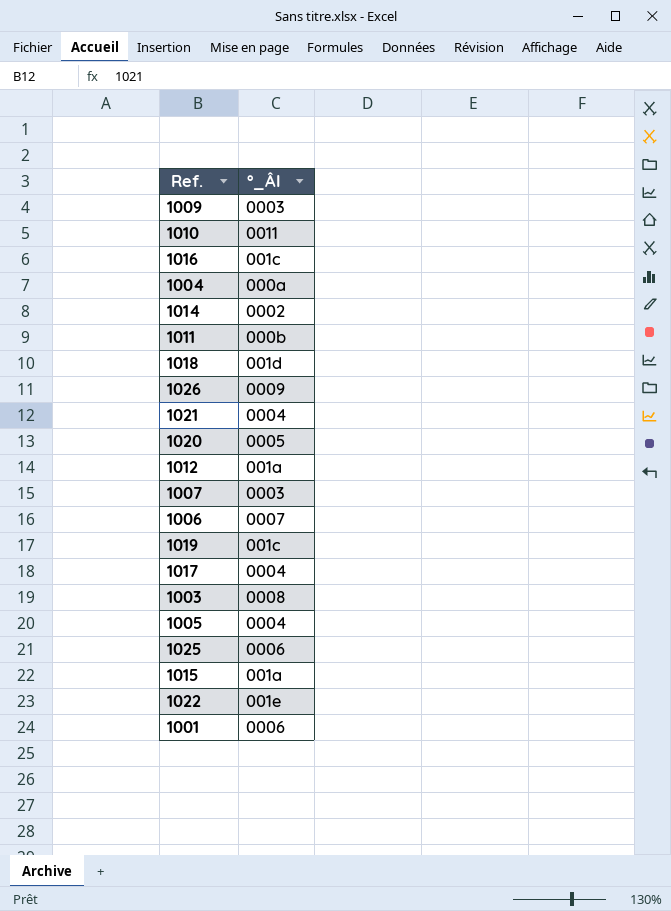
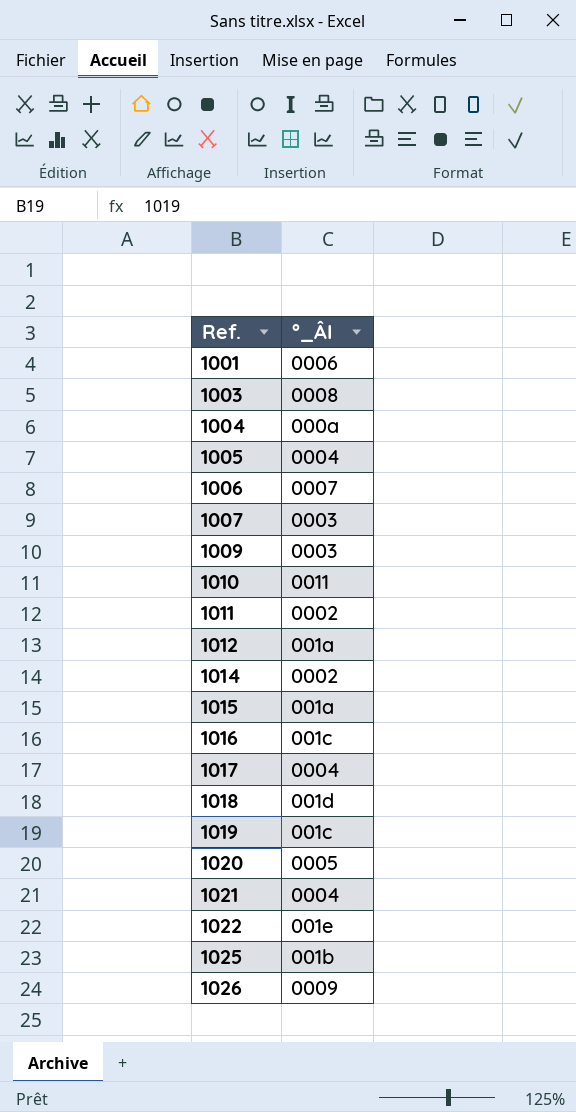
row order: none -> Ref. ascending
1011 | °_ÂI: 000b -> 0002
1025 | °_ÂI: 0006 -> 001b

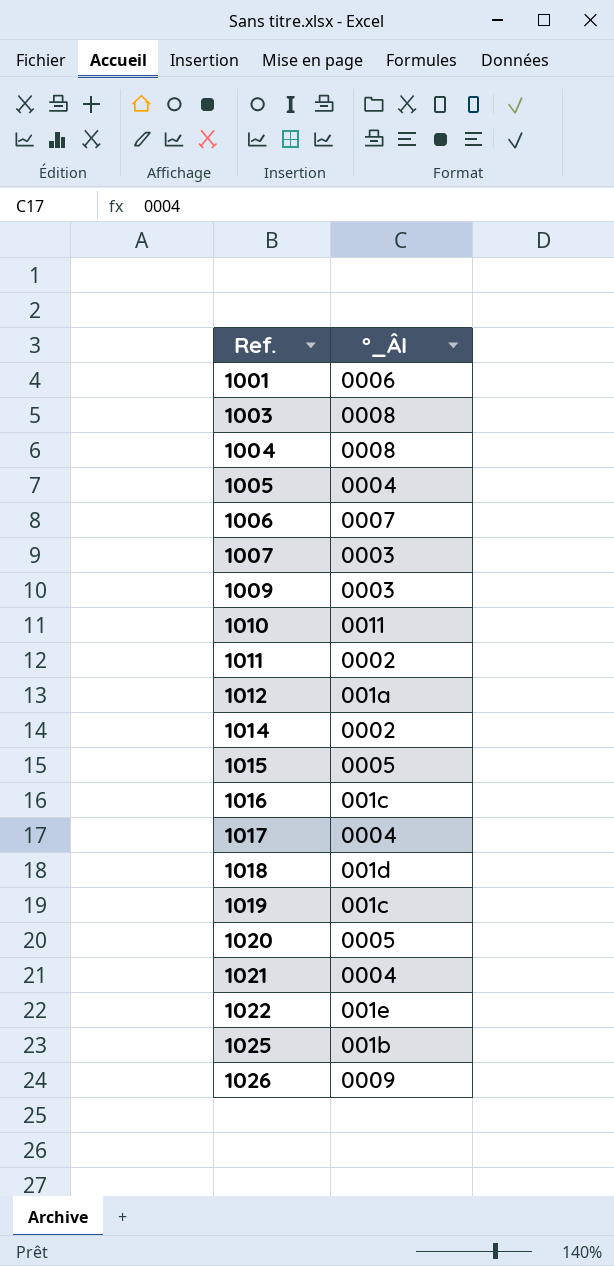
1004 | °_ÂI: 000a -> 0008
1015 | °_ÂI: 001a -> 0005

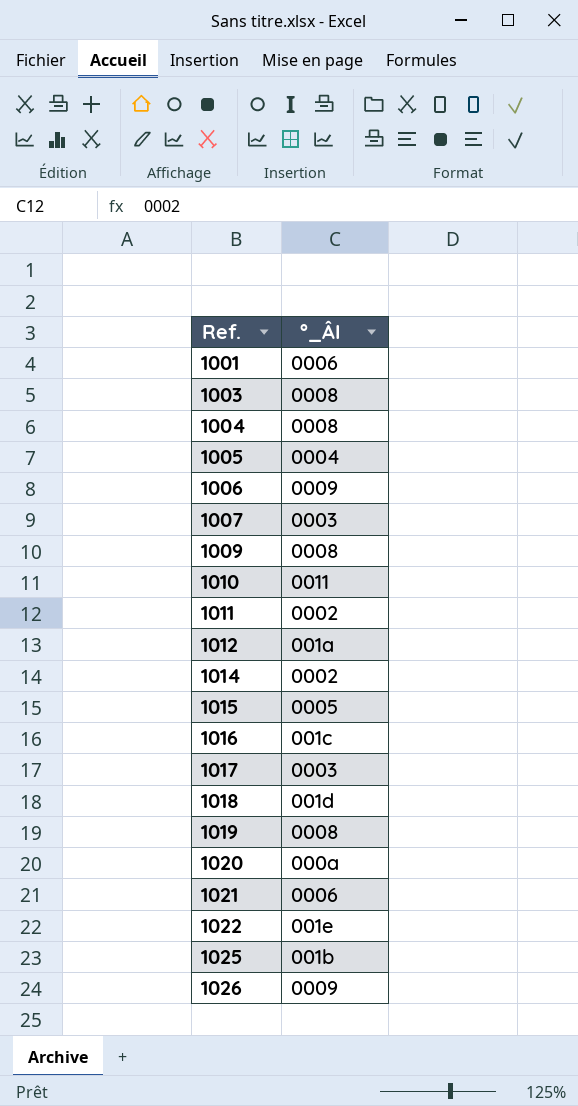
1006 | °_ÂI: 0007 -> 0009
1009 | °_ÂI: 0003 -> 0008
1017 | °_ÂI: 0004 -> 0003
1019 | °_ÂI: 001c -> 0008
1020 | °_ÂI: 0005 -> 000a
1021 | °_ÂI: 0004 -> 0006

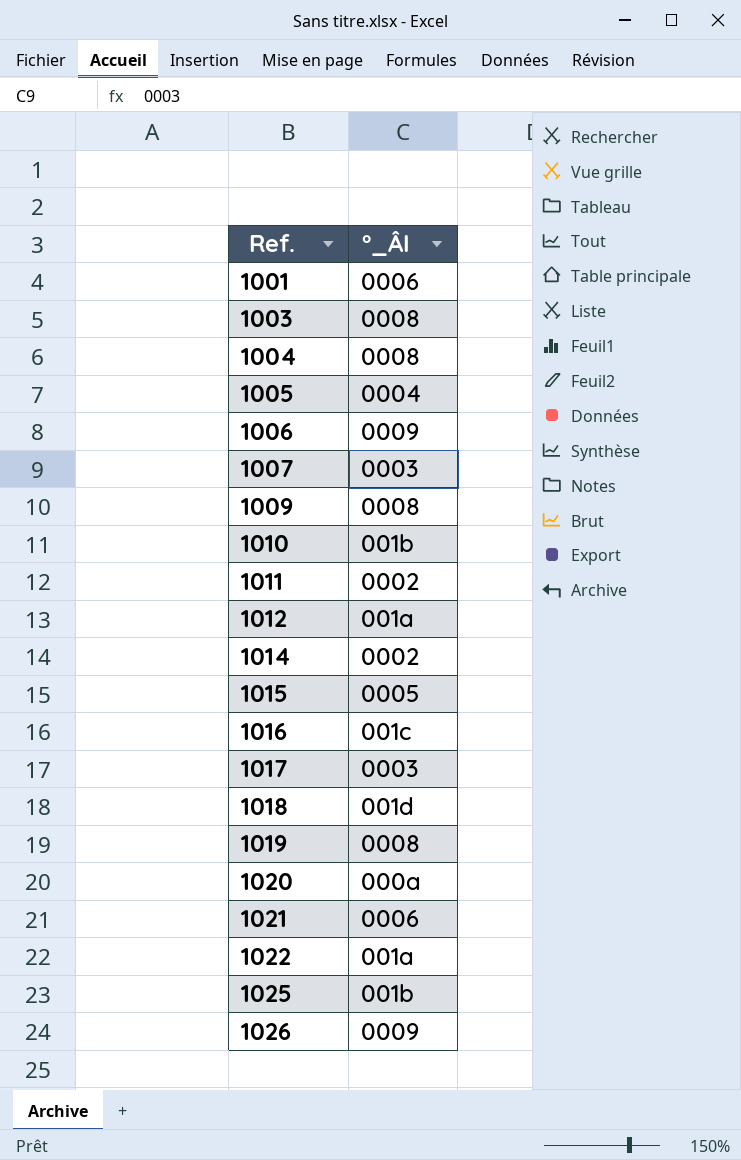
1010 | °_ÂI: 0011 -> 001b
1022 | °_ÂI: 001e -> 001a

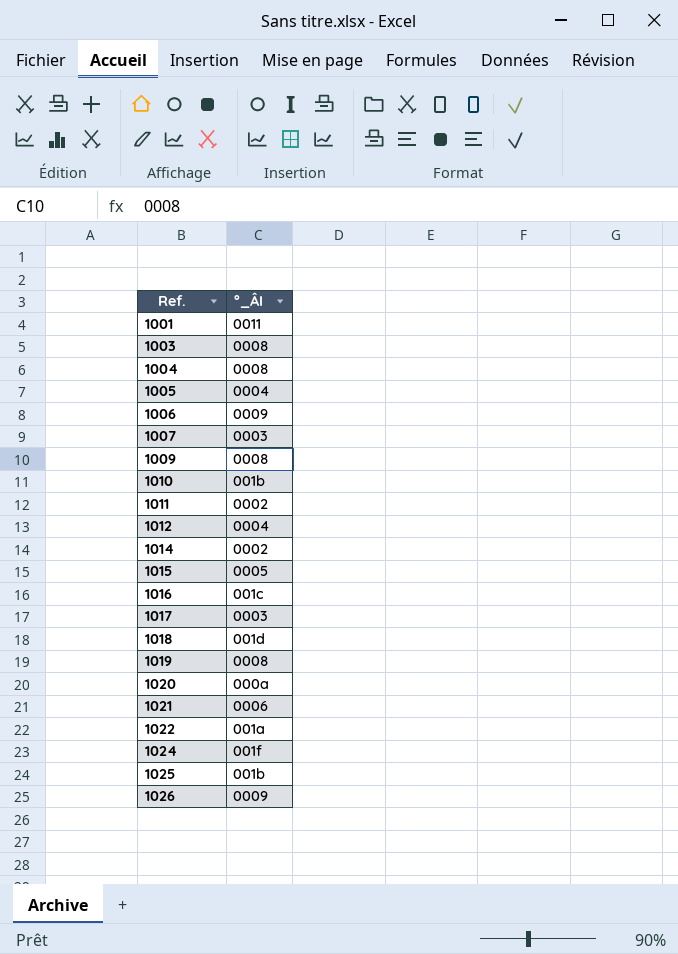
1001 | °_ÂI: 0006 -> 0011
1012 | °_ÂI: 001a -> 0004
row 1024: none -> 001f

